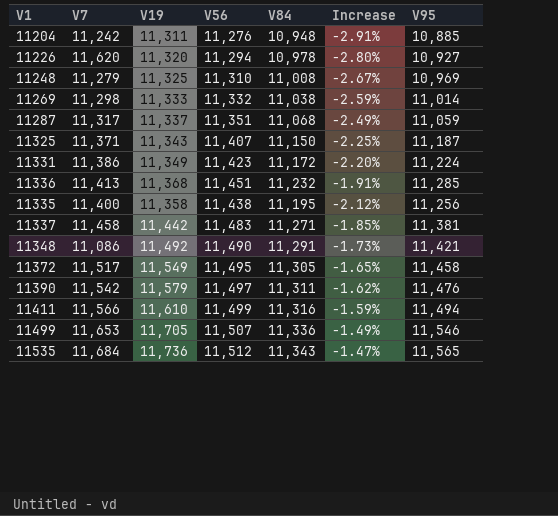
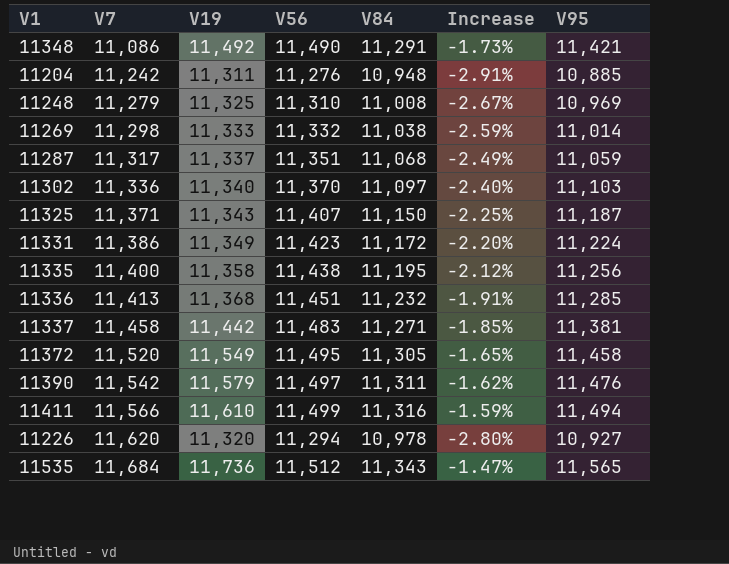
row order: none -> V7 ascending
row 11499: 11,653 | 11,705 | 11,507 | 11,336 | -1.49% | 11,546 -> none
row 11302: none -> 11,336 | 11,340 | 11,370 | 11,097 | -2.40% | 11,103
11372 | V7: 11,517 -> 11,520

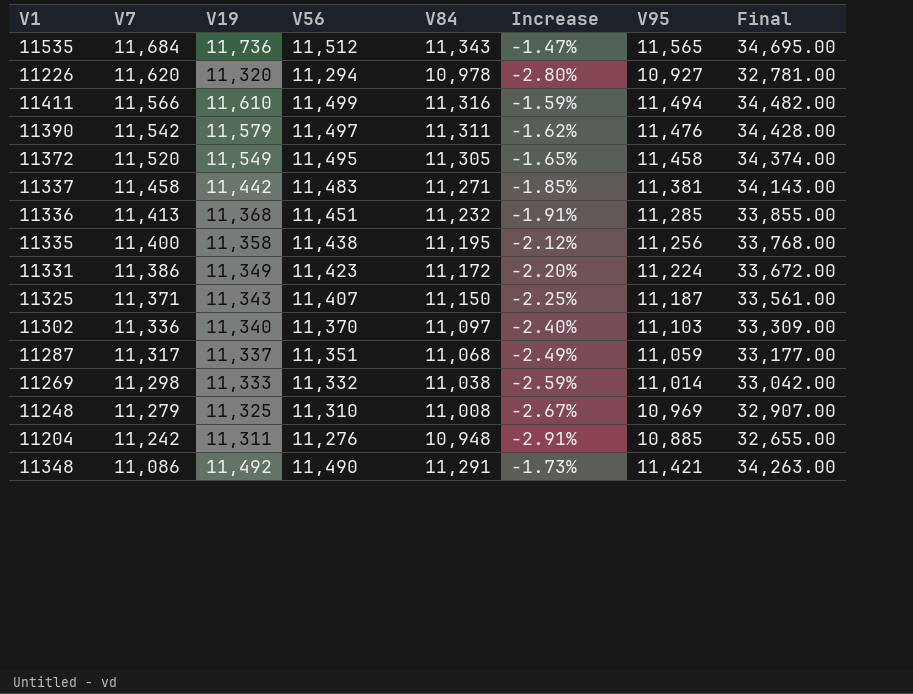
row order: V7 ascending -> V7 descending
column Final | formula: none -> [V95] * 3

